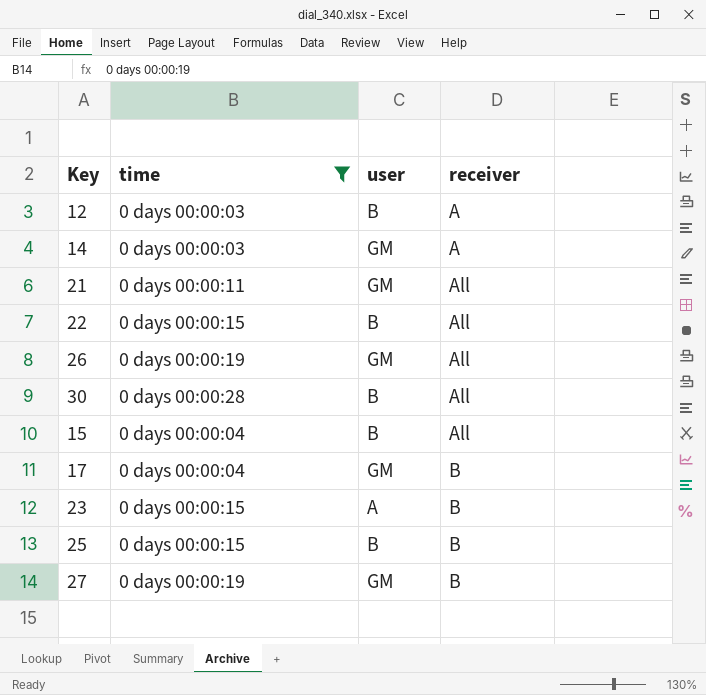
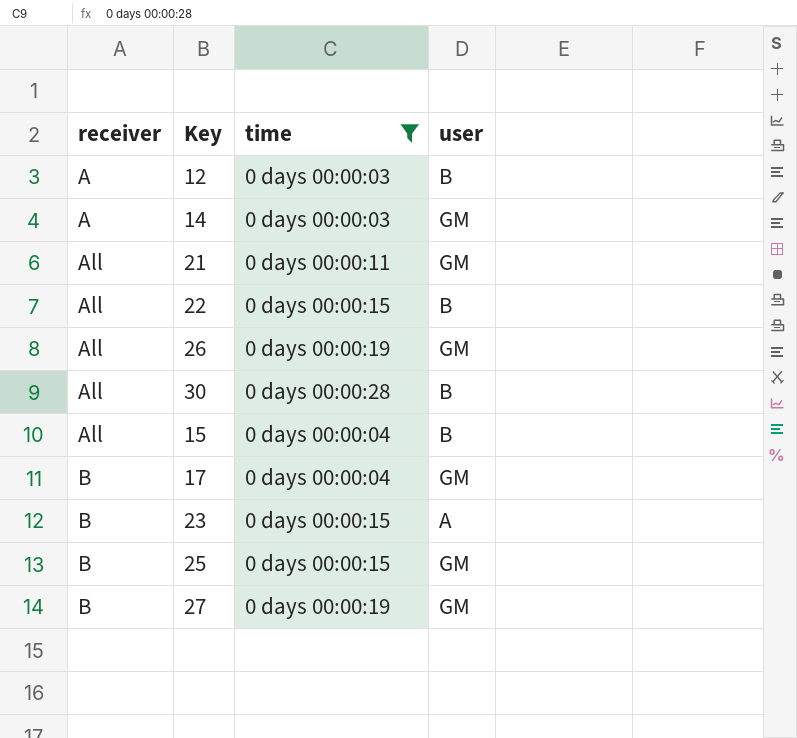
column receiver | position: 4 -> 1
25 | user: B -> GM

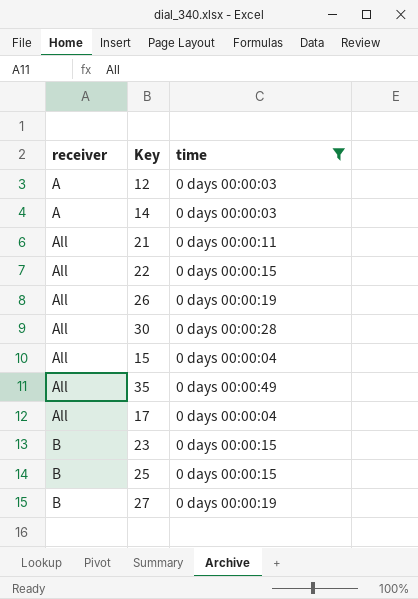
column user | position: 4 -> none
row 35: none -> All | 0 days 00:00:49
17 | receiver: B -> All

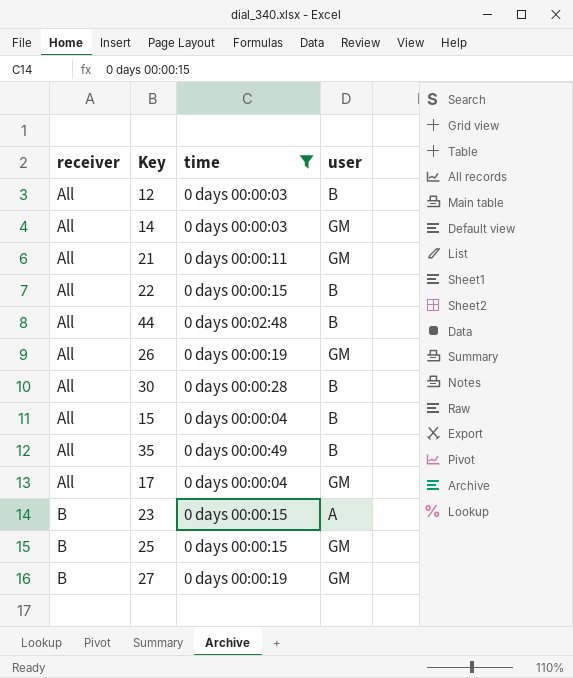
column user | position: none -> 4
12 | receiver: A -> All
14 | receiver: A -> All
row 44: none -> All | 0 days 00:02:48 | B

